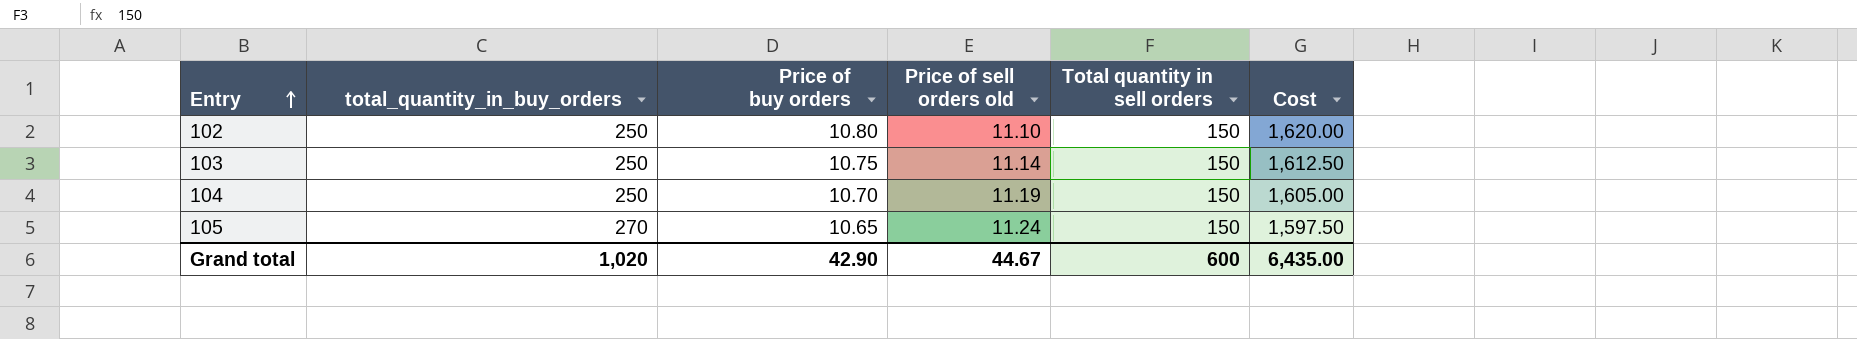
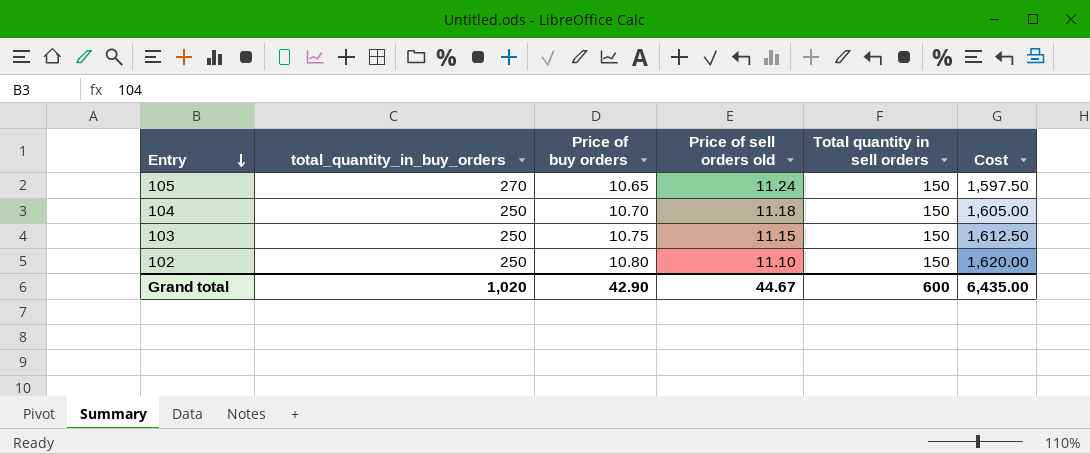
row order: Entry ascending -> Entry descending
104 | Price of sell orders old: 11.19 -> 11.18
103 | Price of sell orders old: 11.14 -> 11.15

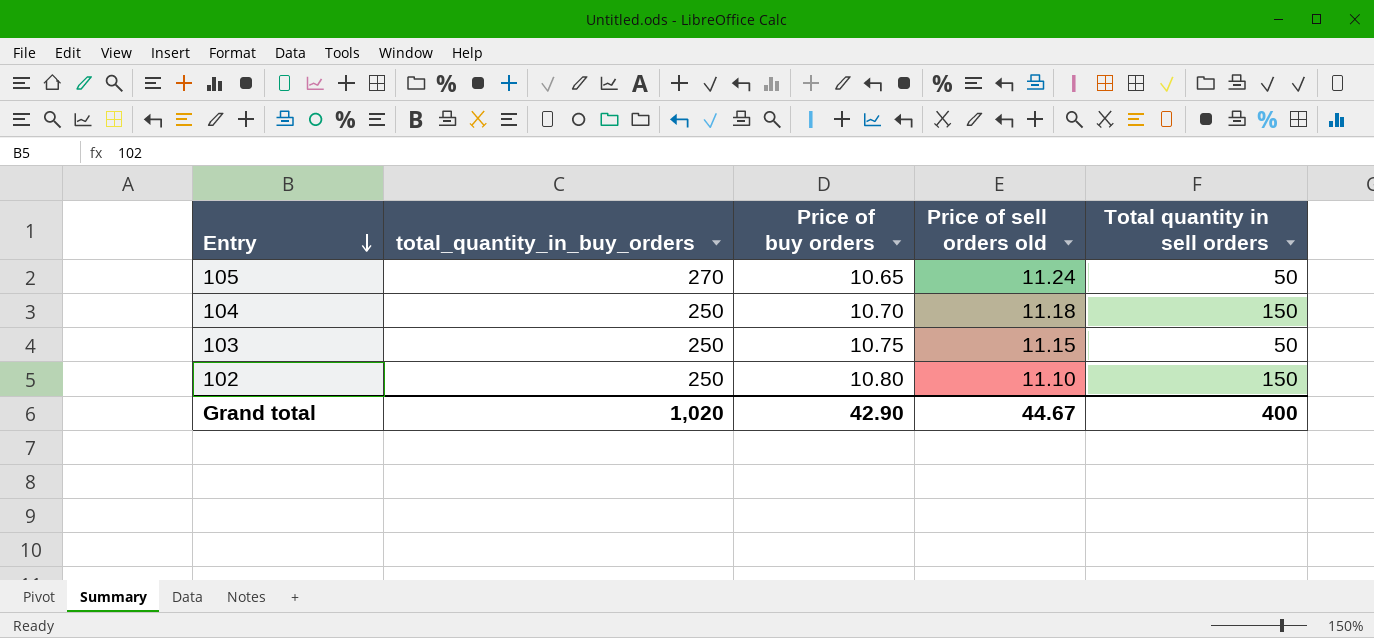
column Cost | formula: [Price of buy orders] * [Total quantity in sell orders] -> none
105 | Total quantity in sell orders: 150 -> 50
103 | Total quantity in sell orders: 150 -> 50
Grand total | Total quantity in sell orders: 600 -> 400

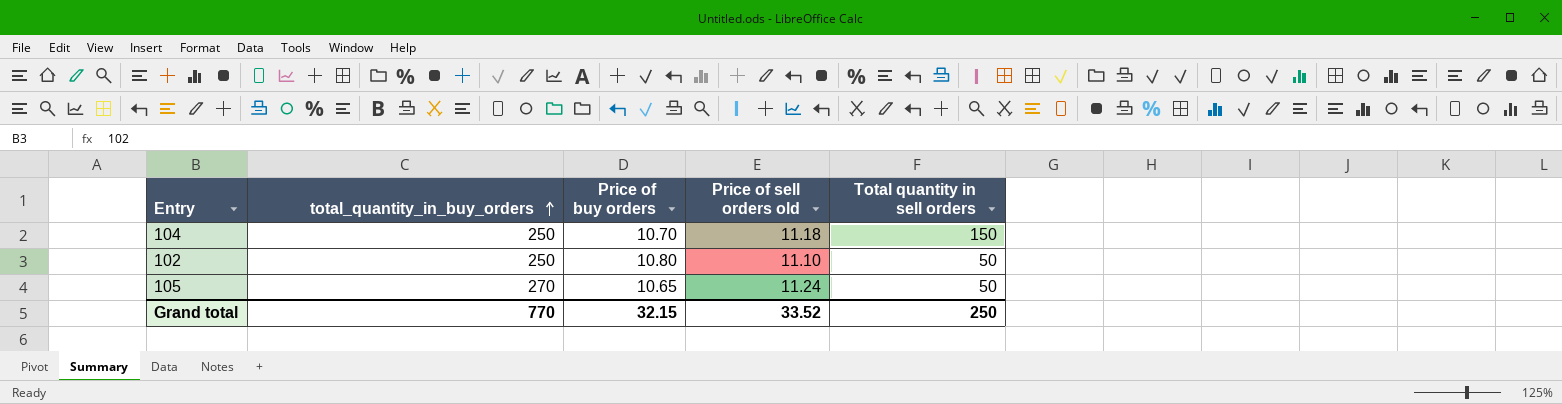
row order: Entry descending -> total_quantity_in_buy_orders ascending
row 103: 250 | 10.75 | 11.15 | 50 -> none
102 | Total quantity in sell orders: 150 -> 50
Grand total | total_quantity_in_buy_orders: 1,020 -> 770
Grand total | Price of buy orders: 42.90 -> 32.15
Grand total | Price of sell orders old: 44.67 -> 33.52
Grand total | Total quantity in sell orders: 400 -> 250

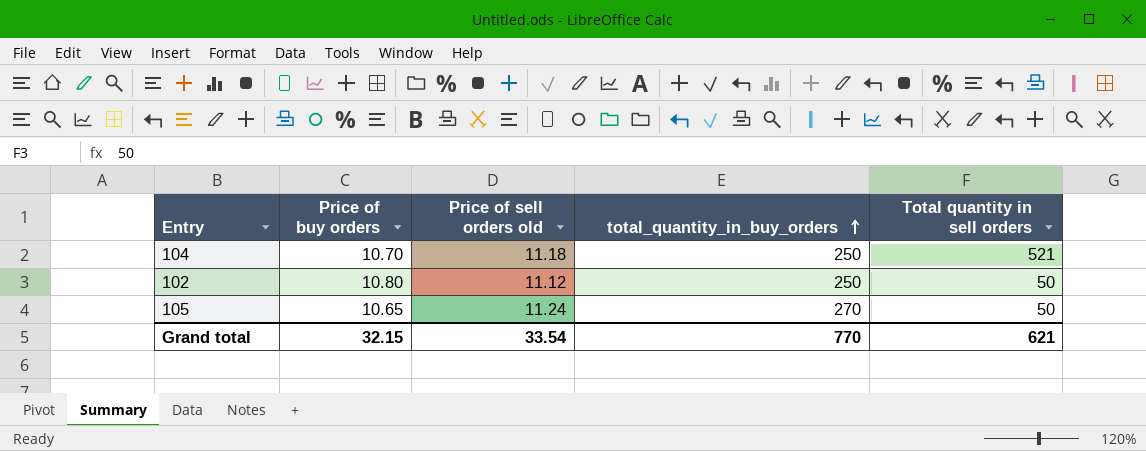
column total_quantity_in_buy_orders | position: 2 -> 4
104 | Total quantity in sell orders: 150 -> 521
102 | Price of sell orders old: 11.10 -> 11.12
Grand total | Price of sell orders old: 33.52 -> 33.54
Grand total | Total quantity in sell orders: 250 -> 621

